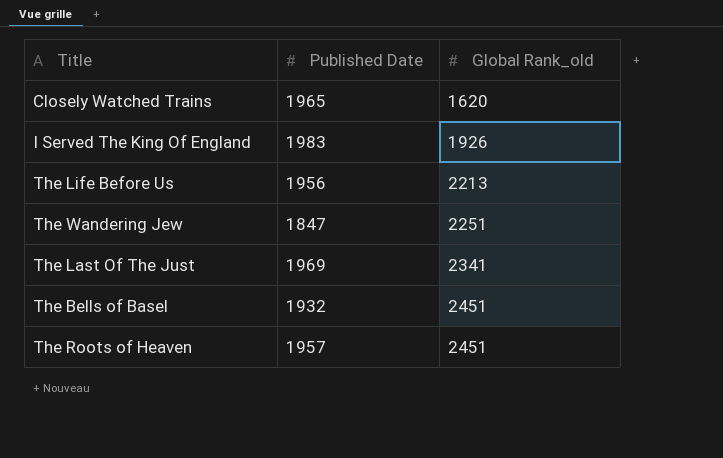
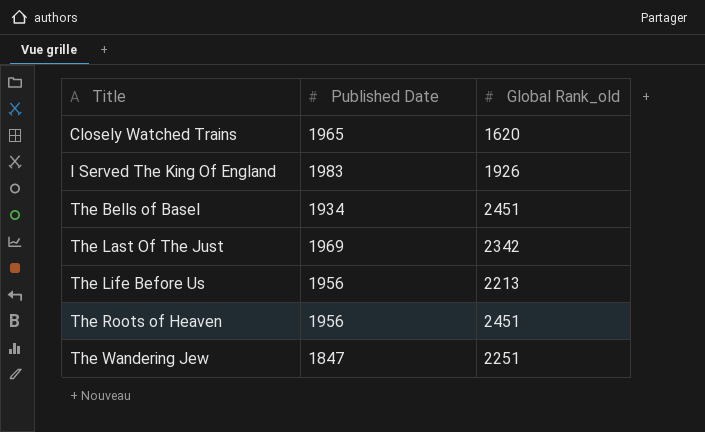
row order: Global Rank_old ascending -> Title ascending
The Bells of Basel | Published Date: 1932 -> 1934
The Last Of The Just | Global Rank_old: 2341 -> 2342
The Roots of Heaven | Published Date: 1957 -> 1956

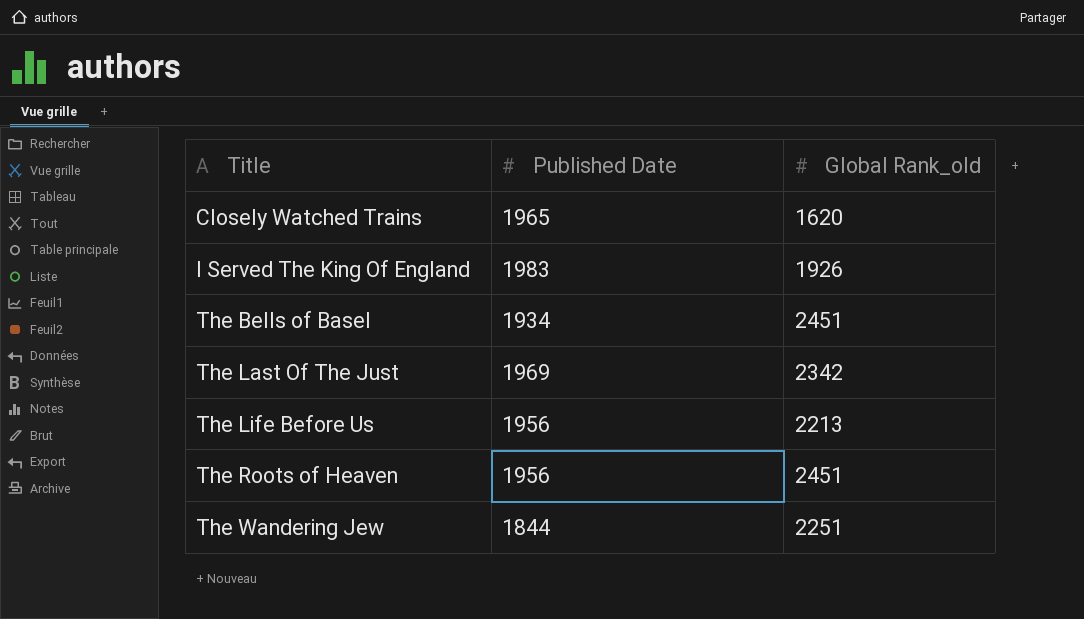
The Wandering Jew | Published Date: 1847 -> 1844

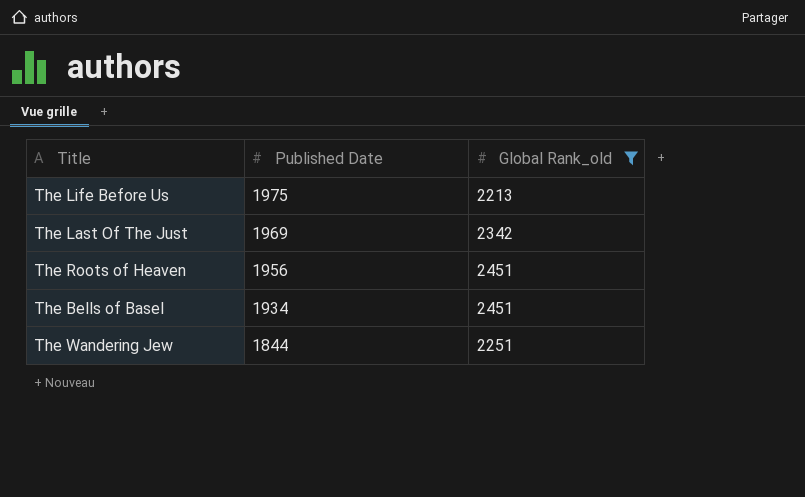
filter: none -> Global Rank_old >= 2213
row order: Title ascending -> Published Date descending
The Life Before Us | Published Date: 1956 -> 1975

